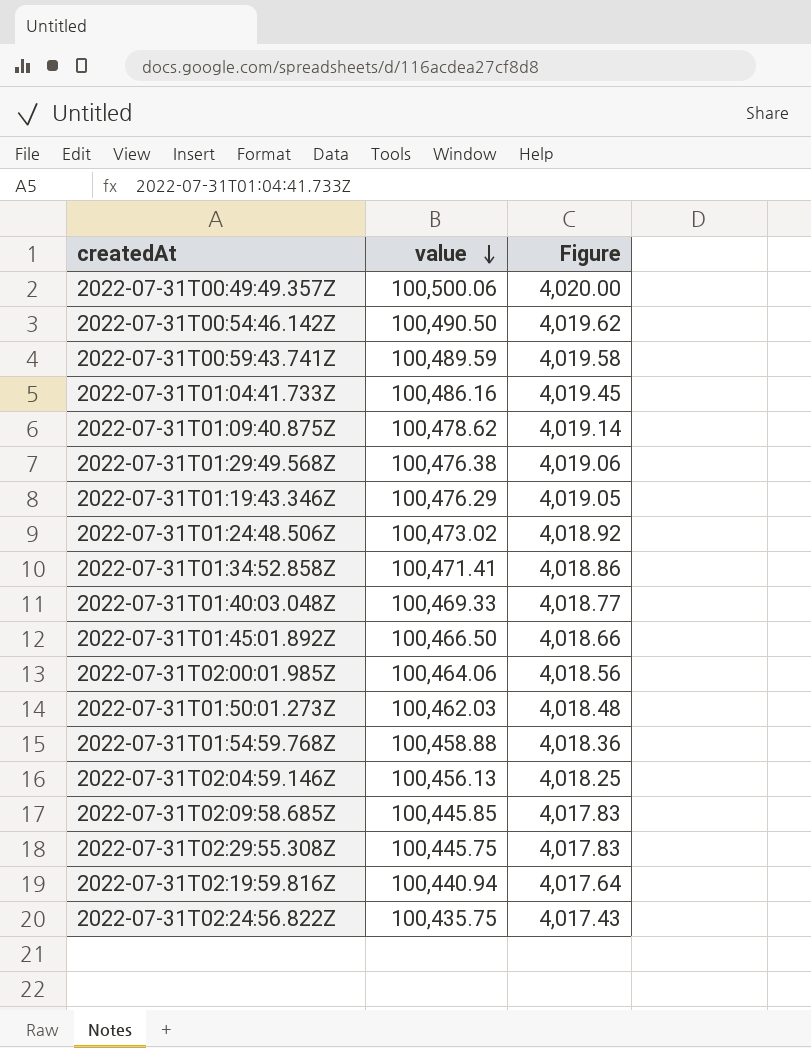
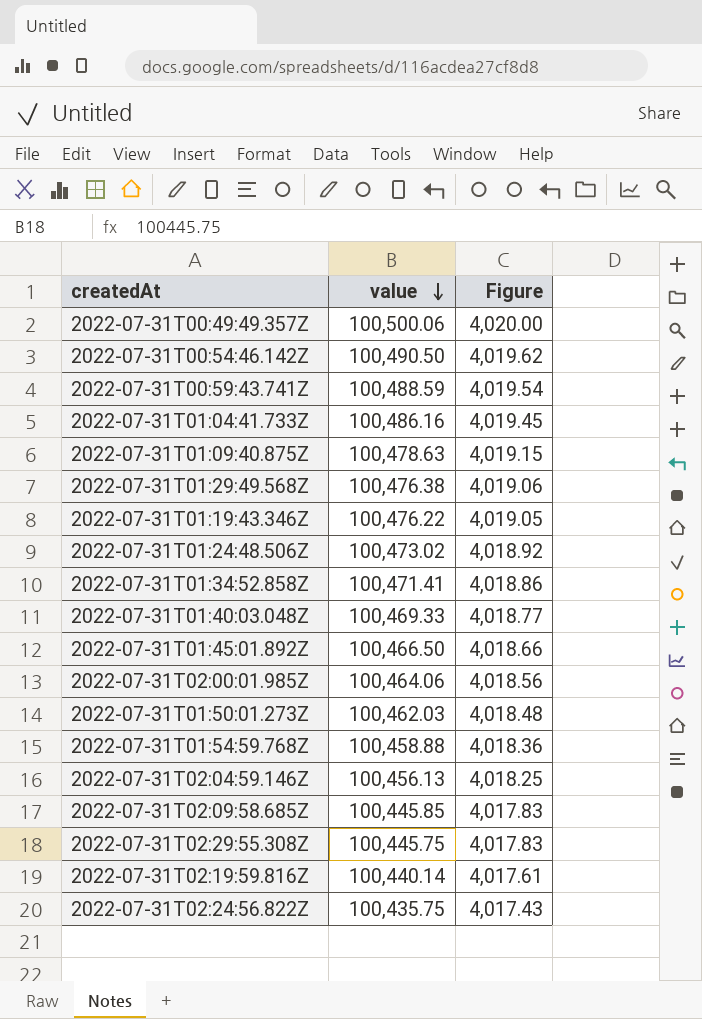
2022-07-31T00:59:43.741Z | value: 100,489.59 -> 100,488.59
2022-07-31T00:59:43.741Z | Figure: 4,019.58 -> 4,019.54
2022-07-31T01:09:40.875Z | value: 100,478.62 -> 100,478.63
2022-07-31T01:09:40.875Z | Figure: 4,019.14 -> 4,019.15
2022-07-31T01:19:43.346Z | value: 100,476.29 -> 100,476.22
2022-07-31T02:19:59.816Z | value: 100,440.94 -> 100,440.14
2022-07-31T02:19:59.816Z | Figure: 4,017.64 -> 4,017.61

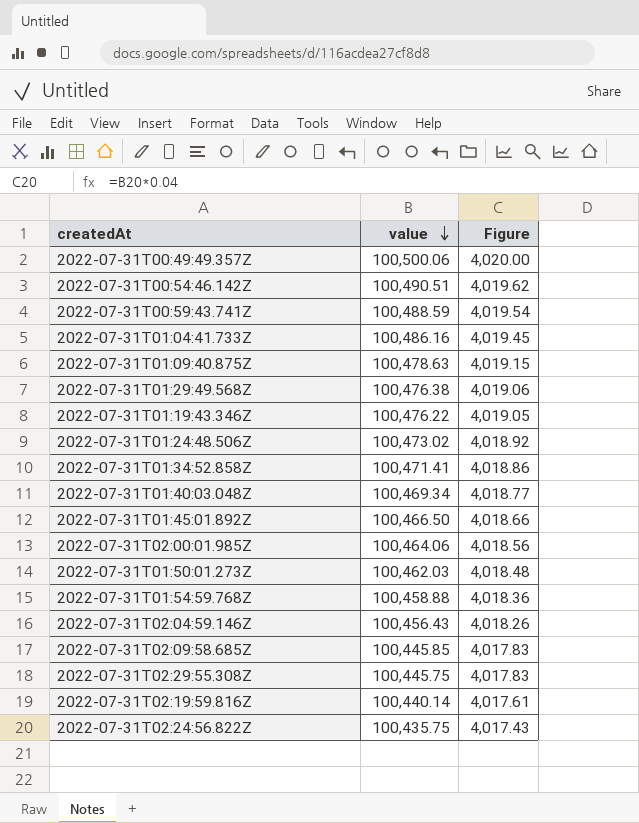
2022-07-31T00:54:46.142Z | value: 100,490.50 -> 100,490.51
2022-07-31T01:40:03.048Z | value: 100,469.33 -> 100,469.34
2022-07-31T02:04:59.146Z | value: 100,456.13 -> 100,456.43
2022-07-31T02:04:59.146Z | Figure: 4,018.25 -> 4,018.26

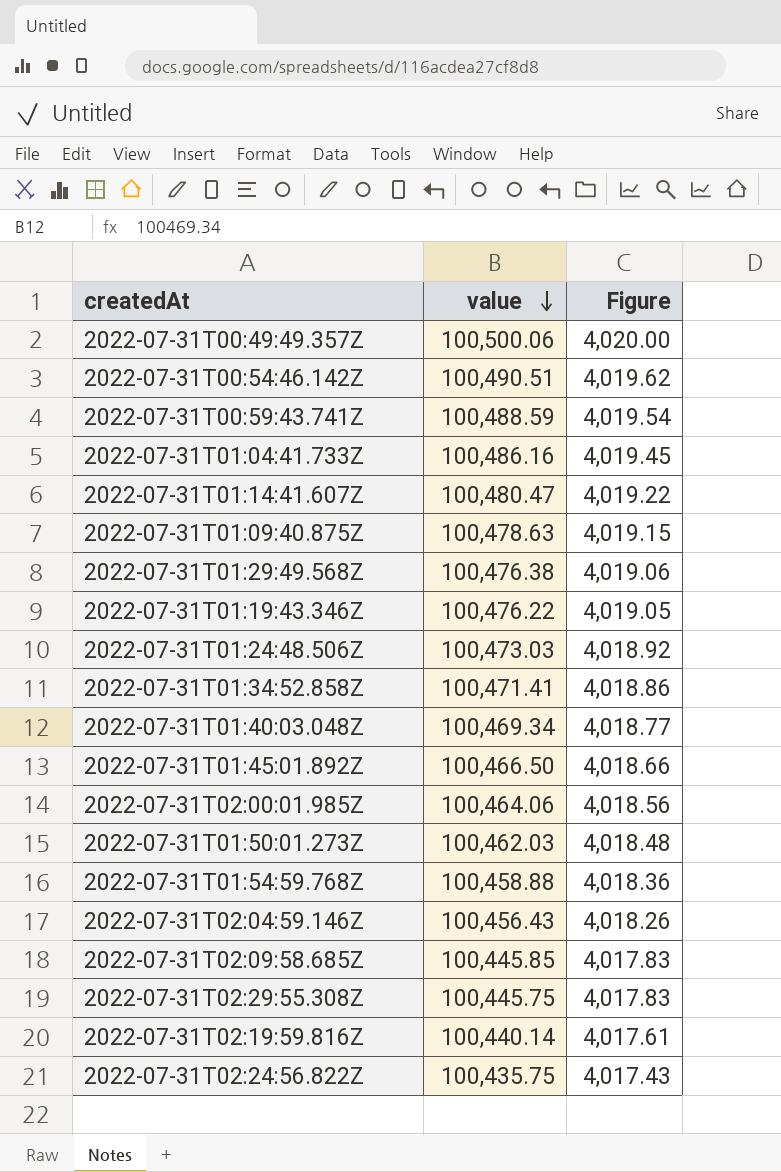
row 2022-07-31T01:14:41.607Z: none -> 100,480.47 | 4,019.22
2022-07-31T01:24:48.506Z | value: 100,473.02 -> 100,473.03

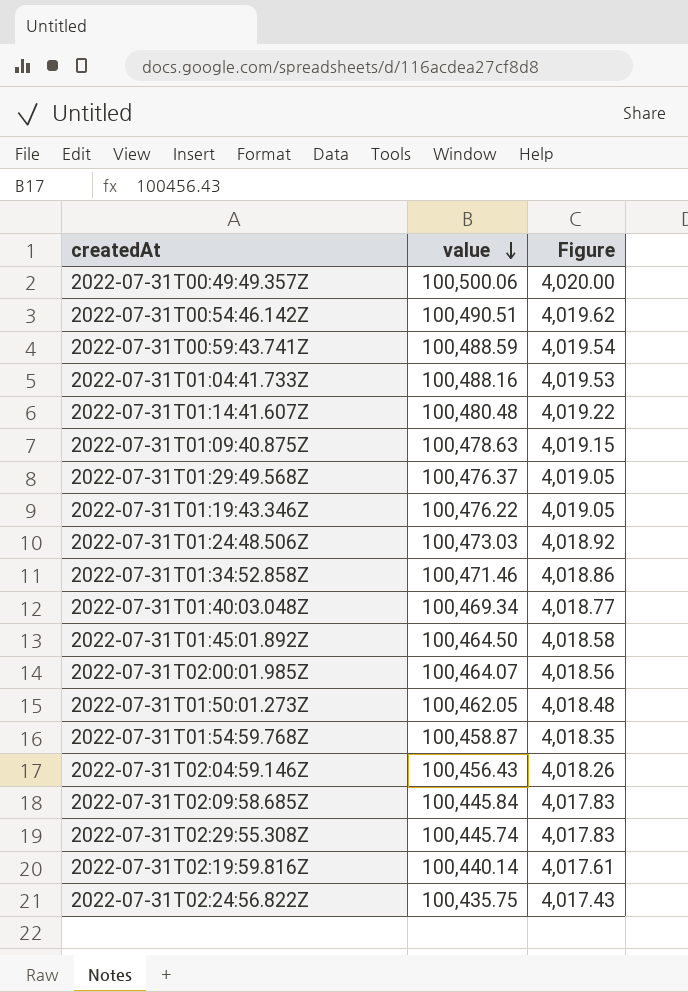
2022-07-31T01:04:41.733Z | value: 100,486.16 -> 100,488.16
2022-07-31T01:04:41.733Z | Figure: 4,019.45 -> 4,019.53
2022-07-31T01:14:41.607Z | value: 100,480.47 -> 100,480.48
2022-07-31T01:29:49.568Z | value: 100,476.38 -> 100,476.37
2022-07-31T01:29:49.568Z | Figure: 4,019.06 -> 4,019.05
2022-07-31T01:34:52.858Z | value: 100,471.41 -> 100,471.46
2022-07-31T01:45:01.892Z | value: 100,466.50 -> 100,464.50
2022-07-31T01:45:01.892Z | Figure: 4,018.66 -> 4,018.58
2022-07-31T02:00:01.985Z | value: 100,464.06 -> 100,464.07
2022-07-31T01:50:01.273Z | value: 100,462.03 -> 100,462.05
2022-07-31T01:54:59.768Z | value: 100,458.88 -> 100,458.87
2022-07-31T01:54:59.768Z | Figure: 4,018.36 -> 4,018.35
2022-07-31T02:09:58.685Z | value: 100,445.85 -> 100,445.84
2022-07-31T02:29:55.308Z | value: 100,445.75 -> 100,445.74

